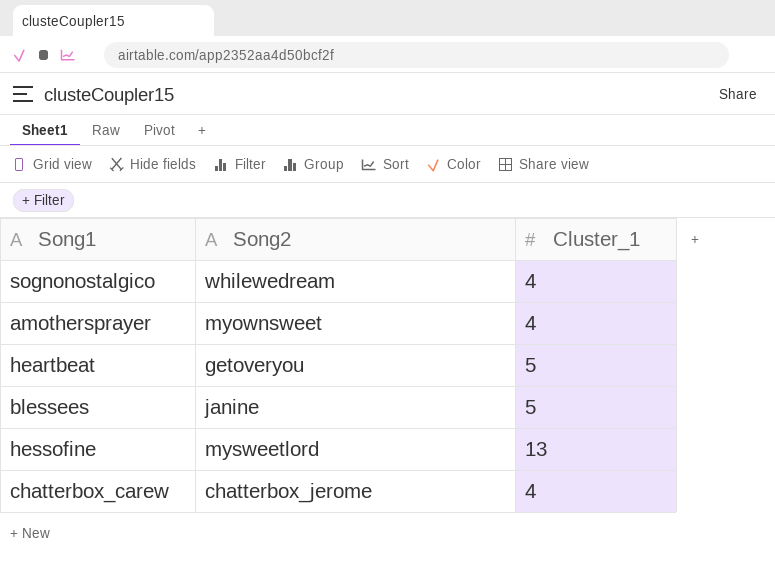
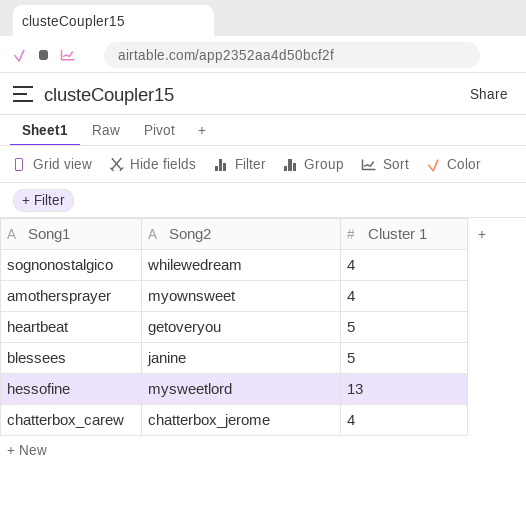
column name: Cluster_1 -> Cluster 1

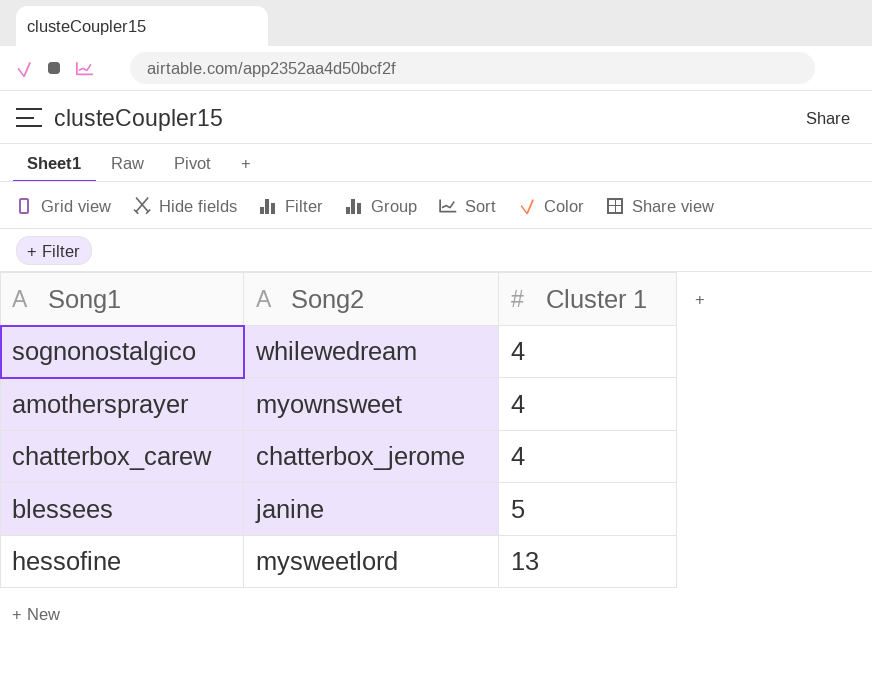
row order: none -> Cluster 1 ascending
row heartbeat: getoveryou | 5 -> none

